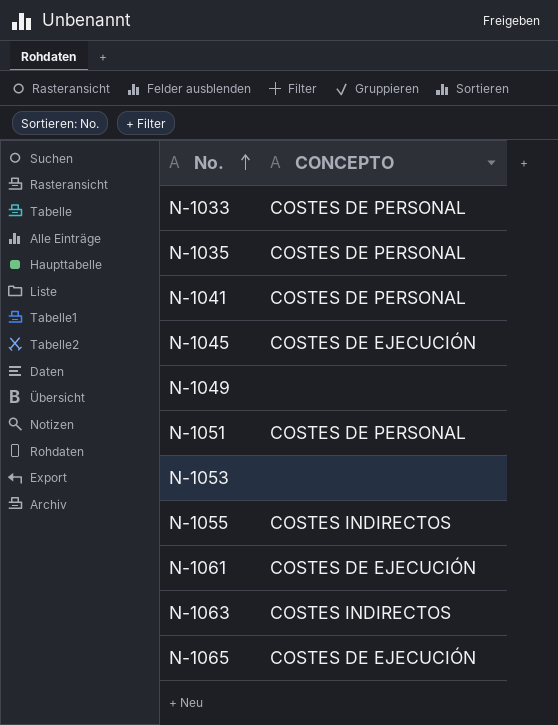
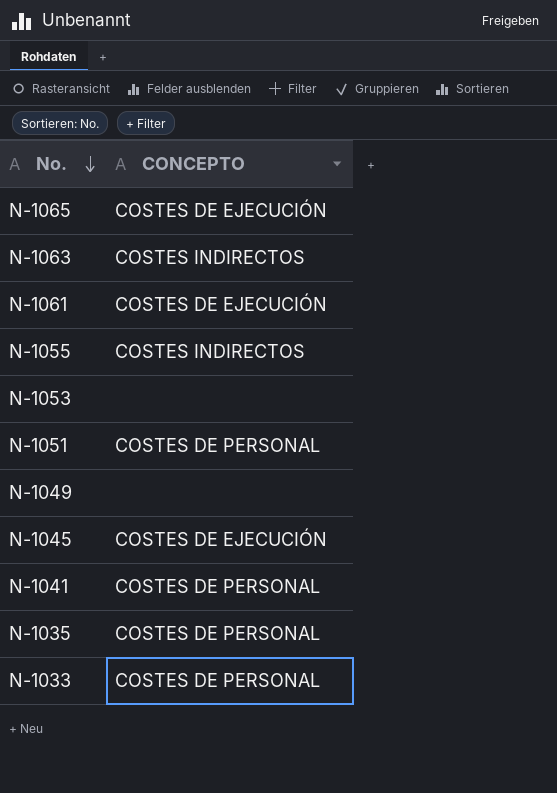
row order: No. ascending -> No. descending

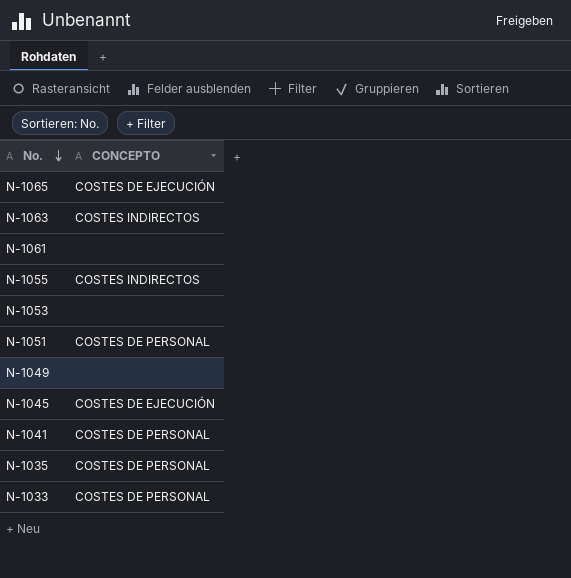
N-1061 | CONCEPTO: COSTES DE EJECUCIÓN -> none

